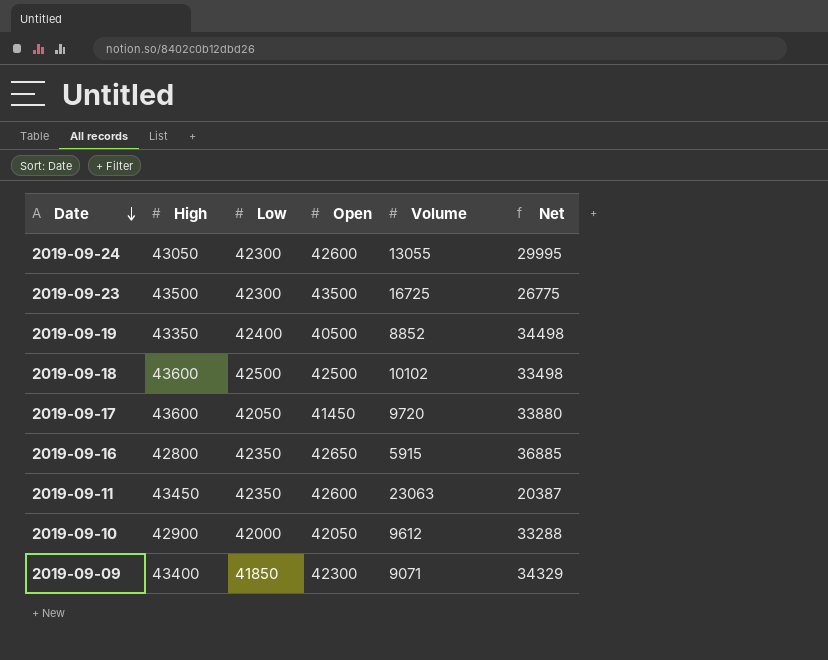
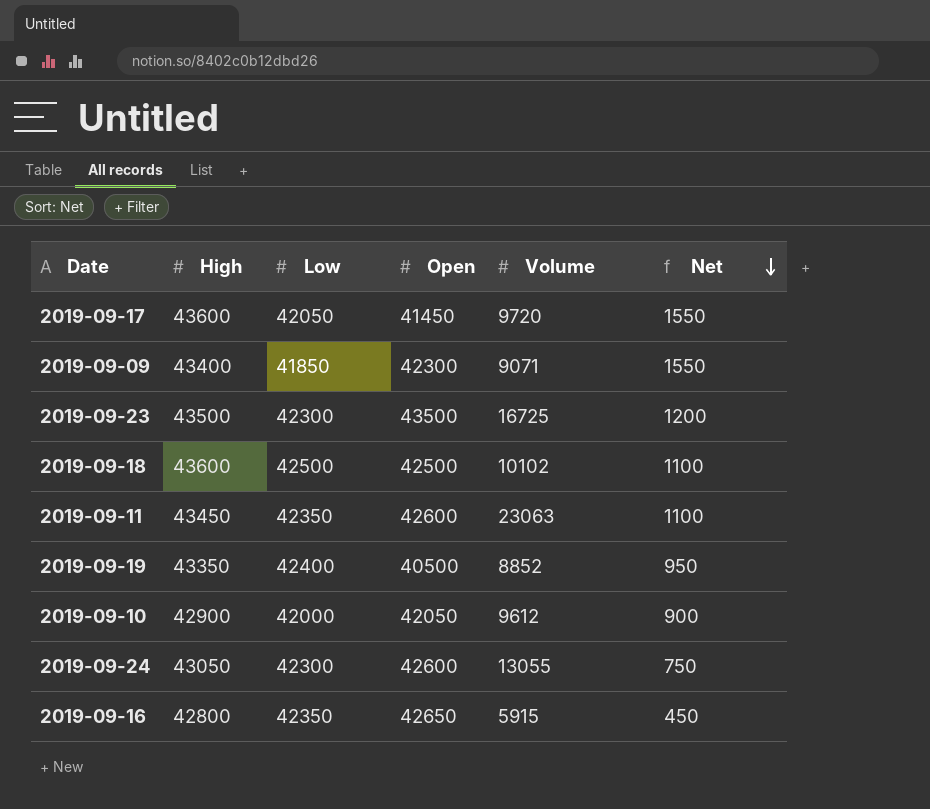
row order: Date descending -> Net descending
column Net | formula: [High] - [Volume] -> [High] - [Low]

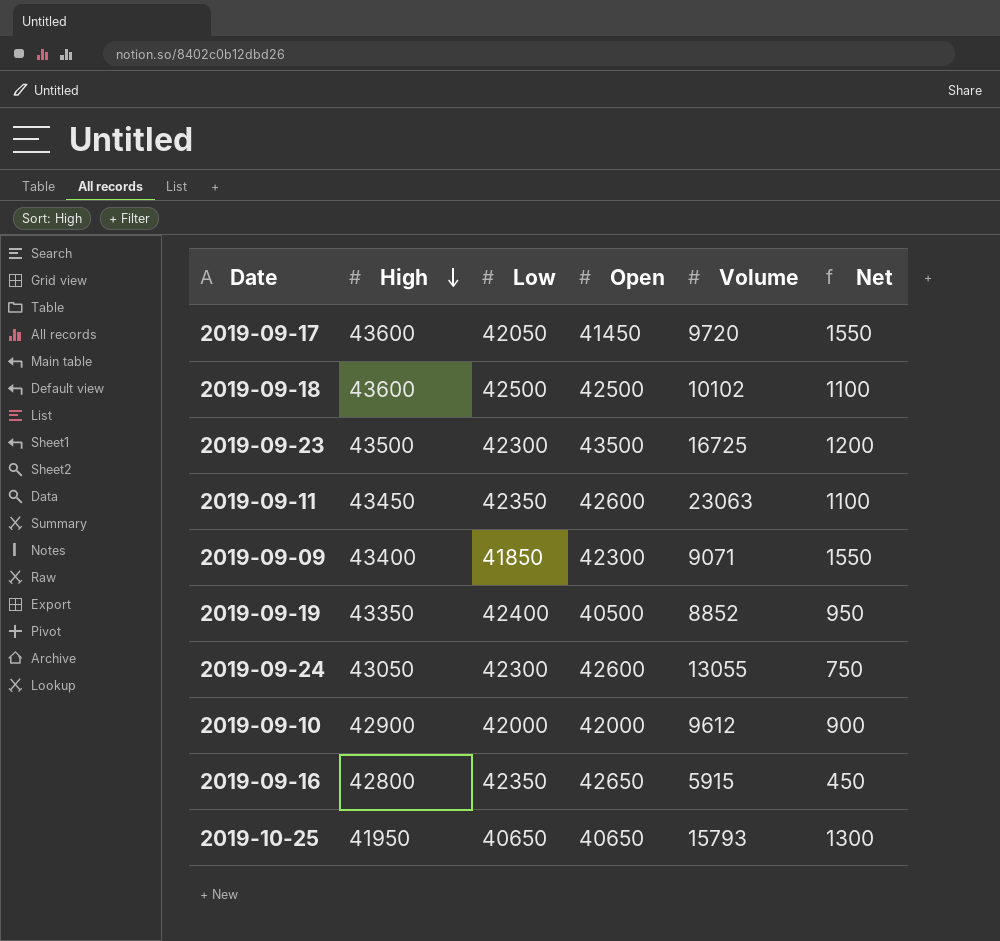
row order: Net descending -> High descending
2019-09-10 | Open: 42050 -> 42000
row 2019-10-25: none -> 41950 | 40650 | 40650 | 15793 | 1300

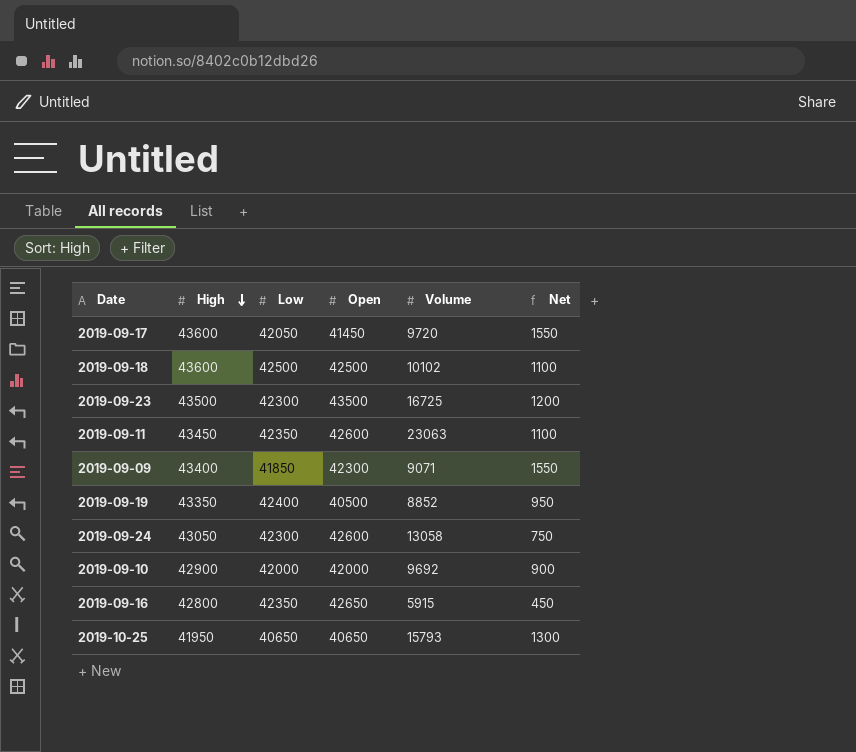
2019-09-24 | Volume: 13055 -> 13058
2019-09-10 | Volume: 9612 -> 9692

